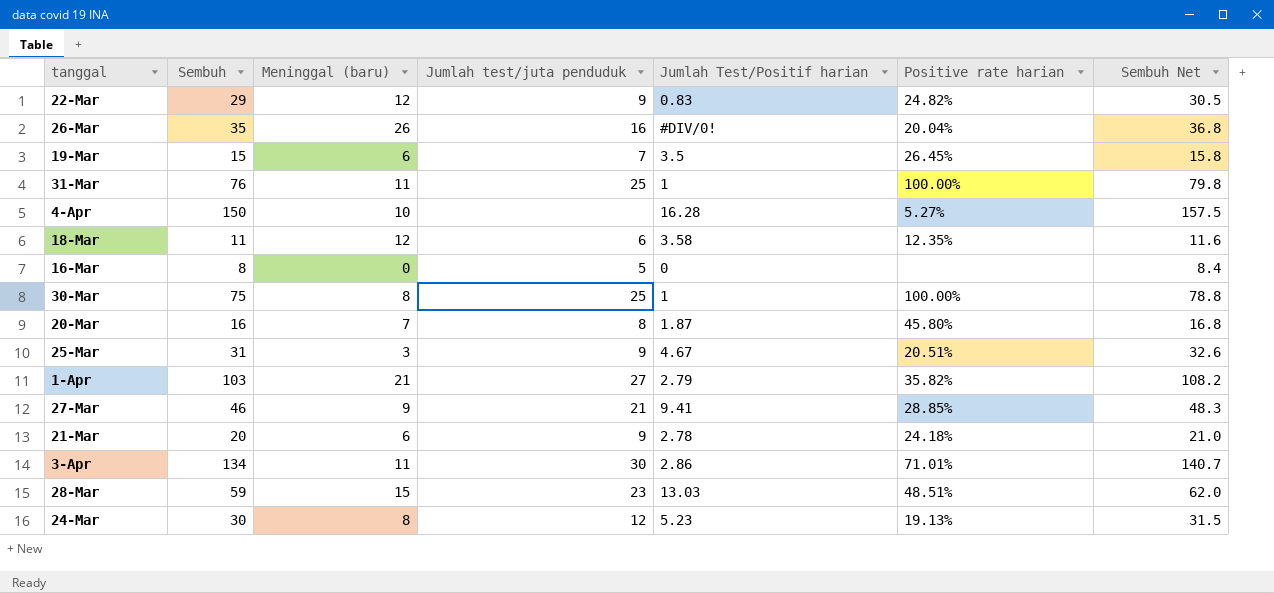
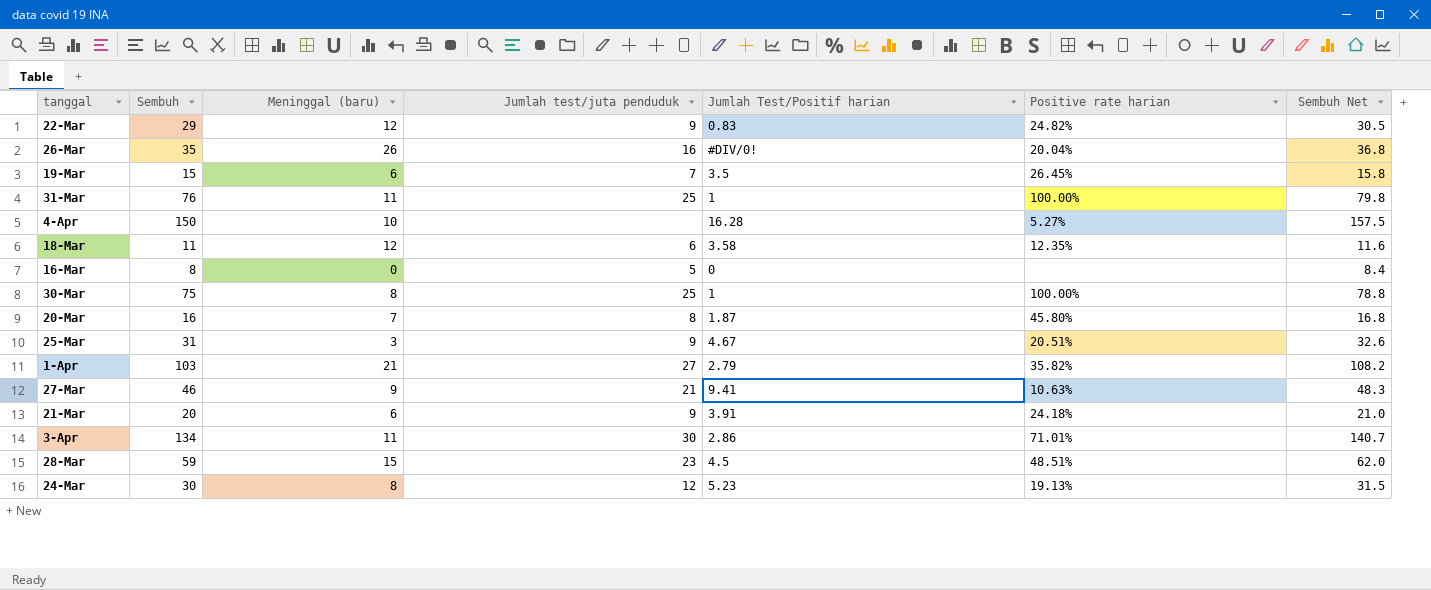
27-Mar | Positive rate harian: 28.85% -> 10.63%
21-Mar | Jumlah Test/Positif harian: 2.78 -> 3.91
28-Mar | Jumlah Test/Positif harian: 13.03 -> 4.5

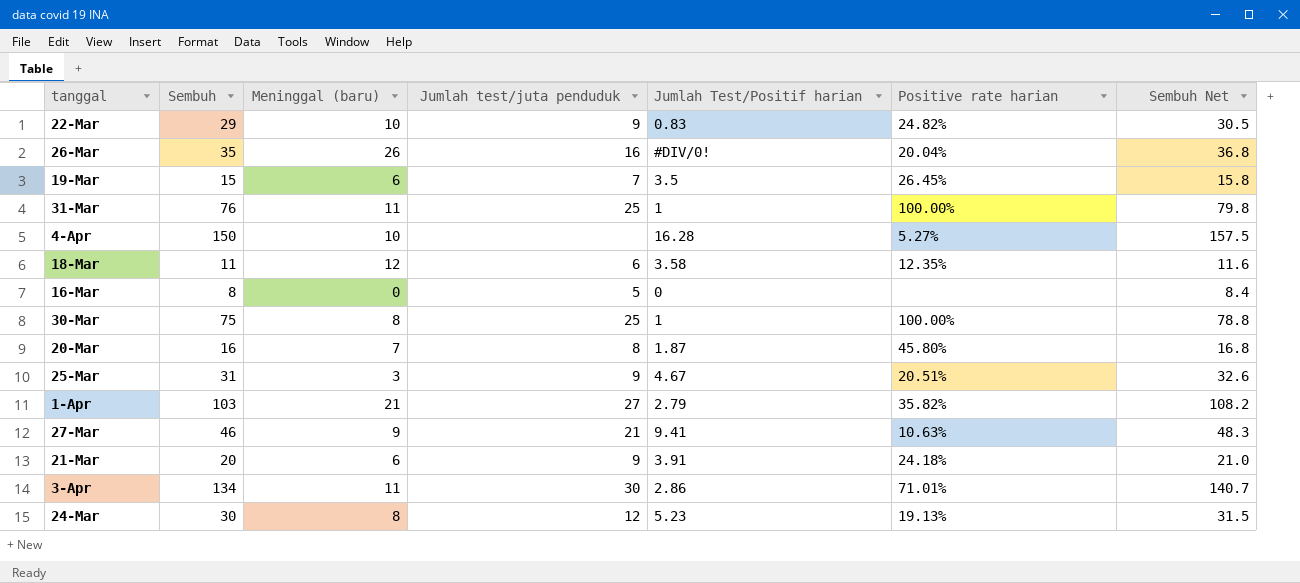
row 28-Mar: 59 | 15 | 23 | 4.5 | 48.51% | 62.0 -> none
22-Mar | Meninggal (baru): 12 -> 10

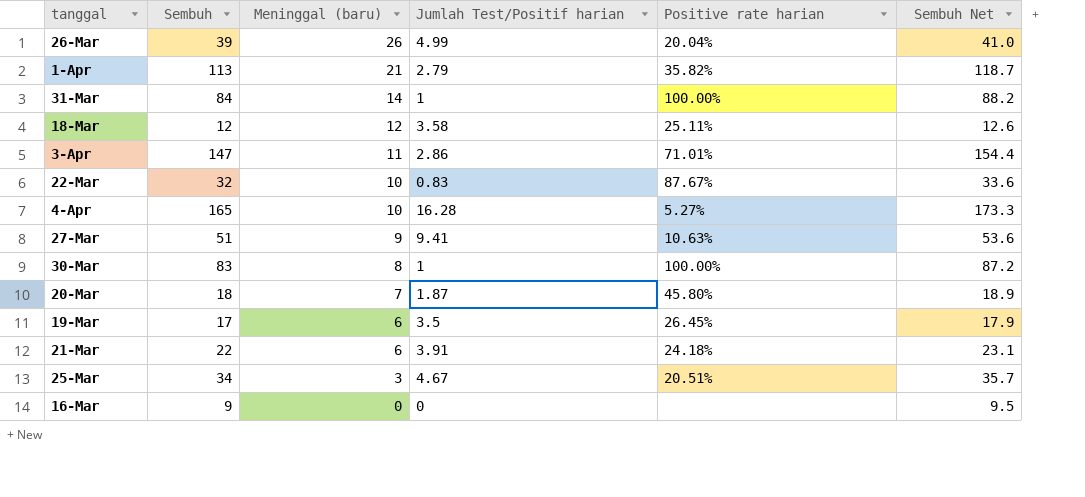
row order: none -> Meninggal (baru) descending
column Jumlah test/juta penduduk | position: 4 -> none
row 24-Mar: 30 | 8 | 12 | 5.23 | 19.13% | 31.5 -> none
26-Mar | Sembuh: 35 -> 39
26-Mar | Jumlah Test/Positif harian: #DIV/0! -> 4.99
26-Mar | Sembuh Net: 36.8 -> 41.0
1-Apr | Sembuh: 103 -> 113
1-Apr | Sembuh Net: 108.2 -> 118.7
31-Mar | Sembuh: 76 -> 84
31-Mar | Meninggal (baru): 11 -> 14
31-Mar | Sembuh Net: 79.8 -> 88.2
18-Mar | Sembuh: 11 -> 12
18-Mar | Positive rate harian: 12.35% -> 25.11%
18-Mar | Sembuh Net: 11.6 -> 12.6
3-Apr | Sembuh: 134 -> 147
3-Apr | Sembuh Net: 140.7 -> 154.4
22-Mar | Sembuh: 29 -> 32
22-Mar | Positive rate harian: 24.82% -> 87.67%
22-Mar | Sembuh Net: 30.5 -> 33.6
4-Apr | Sembuh: 150 -> 165
4-Apr | Sembuh Net: 157.5 -> 173.3
27-Mar | Sembuh: 46 -> 51
27-Mar | Sembuh Net: 48.3 -> 53.6
30-Mar | Sembuh: 75 -> 83
30-Mar | Sembuh Net: 78.8 -> 87.2
20-Mar | Sembuh: 16 -> 18
20-Mar | Sembuh Net: 16.8 -> 18.9
19-Mar | Sembuh: 15 -> 17
19-Mar | Sembuh Net: 15.8 -> 17.9
21-Mar | Sembuh: 20 -> 22
21-Mar | Sembuh Net: 21.0 -> 23.1
25-Mar | Sembuh: 31 -> 34
25-Mar | Sembuh Net: 32.6 -> 35.7
16-Mar | Sembuh: 8 -> 9
16-Mar | Sembuh Net: 8.4 -> 9.5

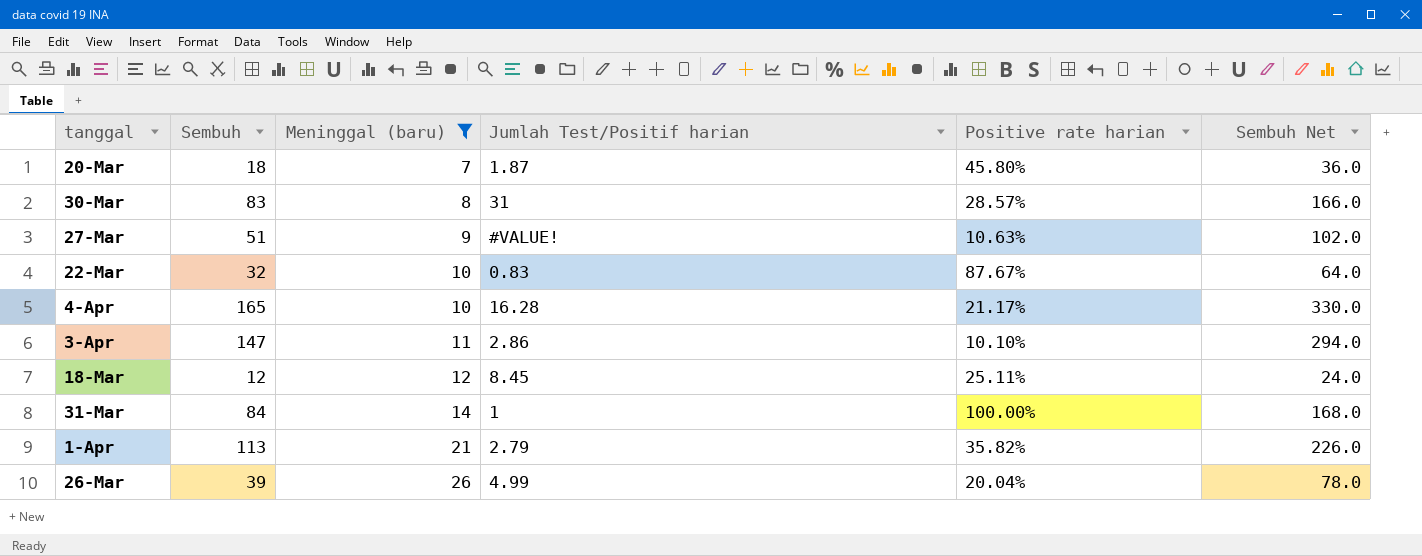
filter: none -> Meninggal (baru) >= 7
row order: Meninggal (baru) descending -> Meninggal (baru) ascending
column Sembuh Net | formula: [Sembuh] * 1.05 -> [Sembuh] * 2
30-Mar | Jumlah Test/Positif harian: 1 -> 31
30-Mar | Positive rate harian: 100.00% -> 28.57%
27-Mar | Jumlah Test/Positif harian: 9.41 -> #VALUE!
4-Apr | Positive rate harian: 5.27% -> 21.17%
3-Apr | Positive rate harian: 71.01% -> 10.10%
18-Mar | Jumlah Test/Positif harian: 3.58 -> 8.45

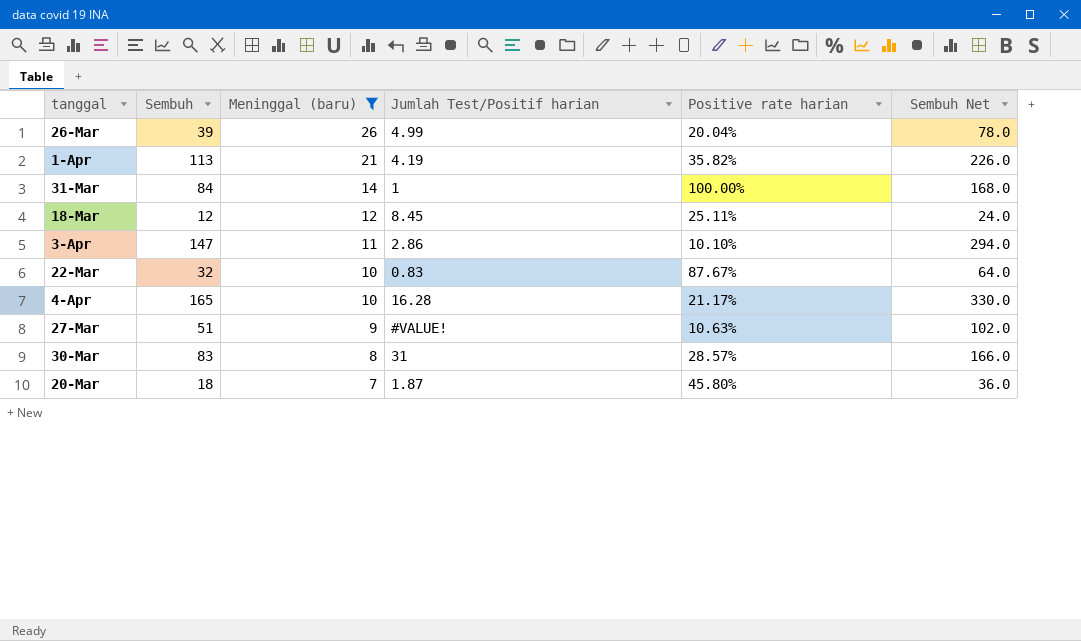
row order: Meninggal (baru) ascending -> Meninggal (baru) descending
1-Apr | Jumlah Test/Positif harian: 2.79 -> 4.19

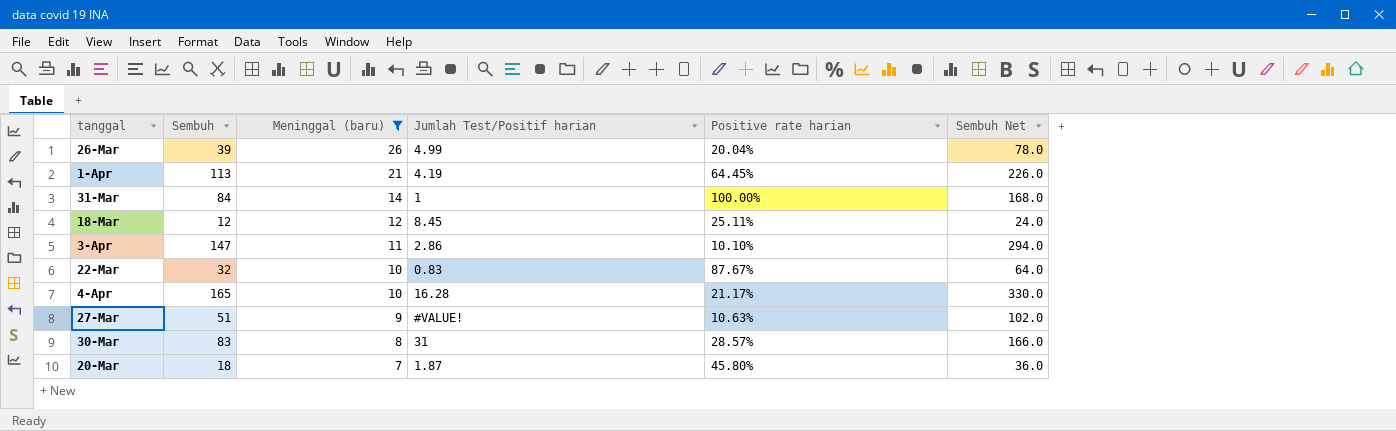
1-Apr | Positive rate harian: 35.82% -> 64.45%

